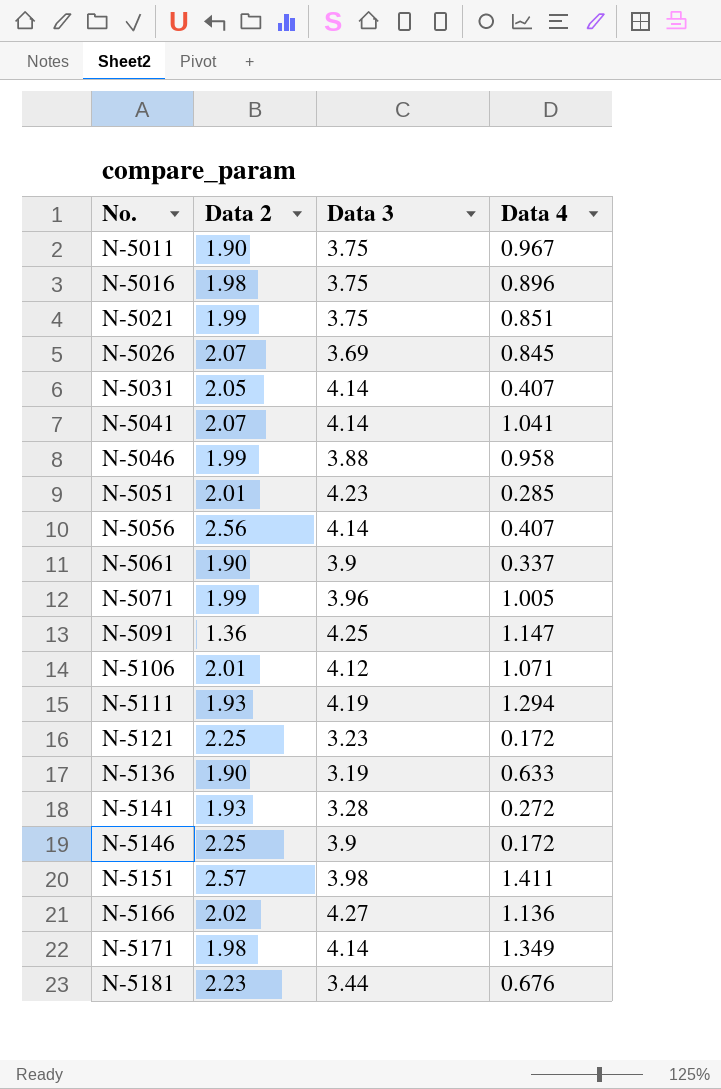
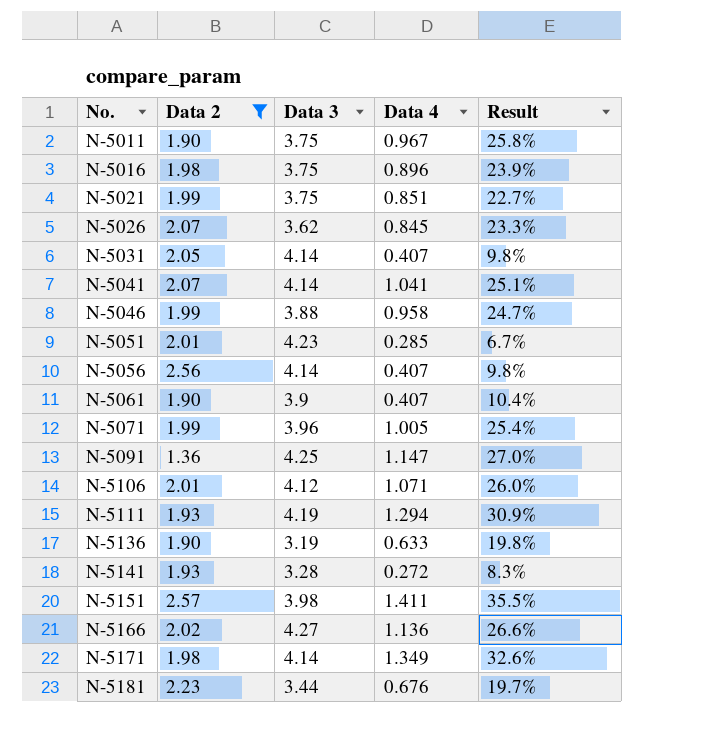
filter: none -> Data 2 != 2.25
column Result | formula: none -> [Data 4] / [Data 3]
N-5026 | Data 3: 3.69 -> 3.62
N-5061 | Data 4: 0.337 -> 0.407

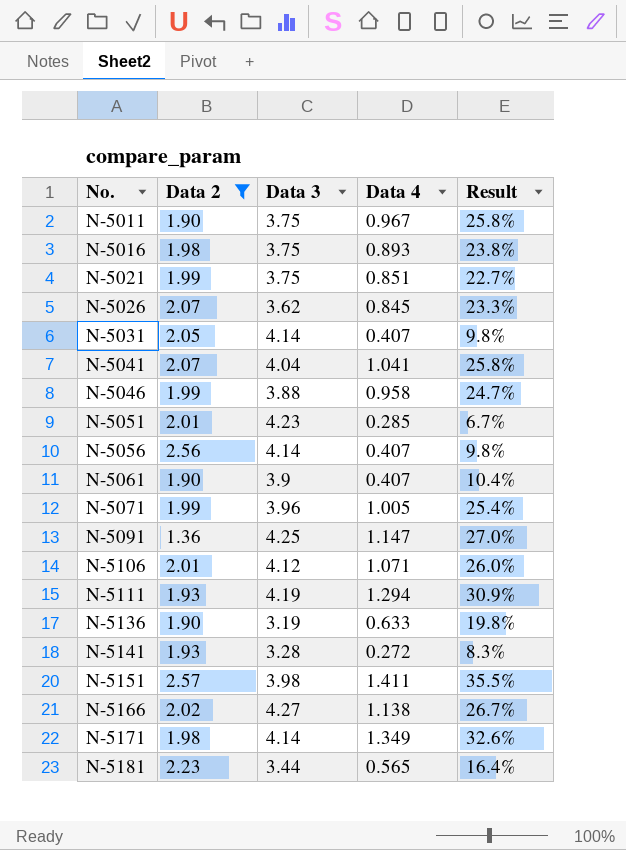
N-5016 | Data 4: 0.896 -> 0.893
N-5016 | Result: 23.9% -> 23.8%
N-5041 | Data 3: 4.14 -> 4.04
N-5041 | Result: 25.1% -> 25.8%
N-5166 | Data 4: 1.136 -> 1.138
N-5166 | Result: 26.6% -> 26.7%
N-5181 | Data 4: 0.676 -> 0.565
N-5181 | Result: 19.7% -> 16.4%

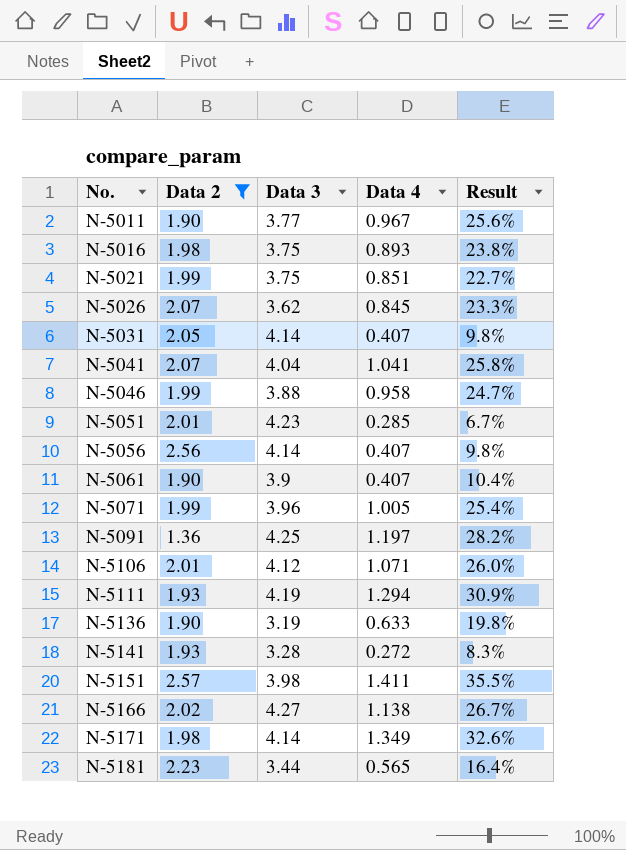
N-5011 | Data 3: 3.75 -> 3.77
N-5011 | Result: 25.8% -> 25.6%
N-5091 | Data 4: 1.147 -> 1.197
N-5091 | Result: 27.0% -> 28.2%

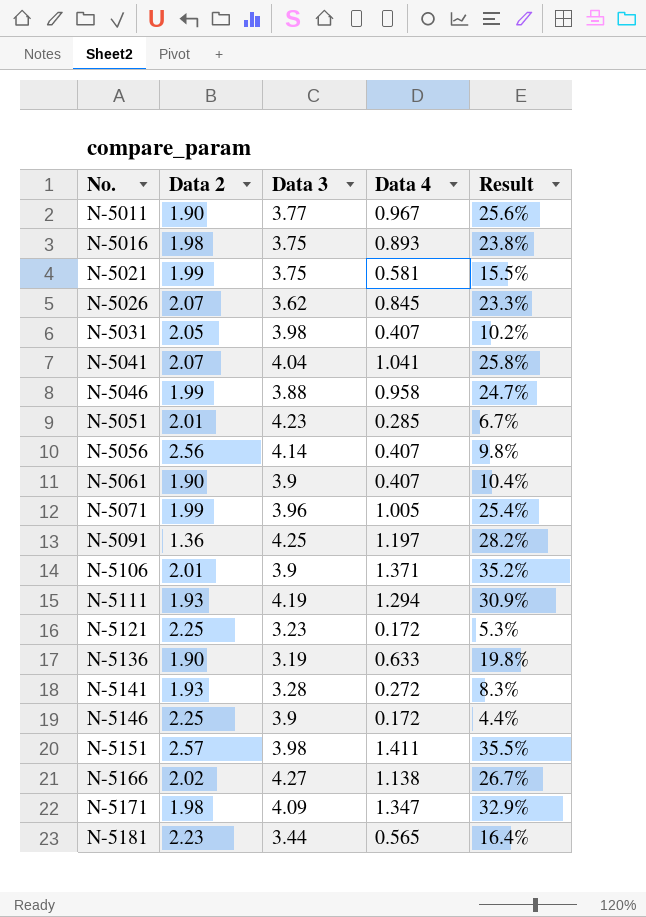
filter: Data 2 != 2.25 -> none
N-5021 | Data 4: 0.851 -> 0.581
N-5021 | Result: 22.7% -> 15.5%
N-5031 | Data 3: 4.14 -> 3.98
N-5031 | Result: 9.8% -> 10.2%
N-5106 | Data 3: 4.12 -> 3.9
N-5106 | Data 4: 1.071 -> 1.371
N-5106 | Result: 26.0% -> 35.2%
N-5171 | Data 3: 4.14 -> 4.09
N-5171 | Data 4: 1.349 -> 1.347
N-5171 | Result: 32.6% -> 32.9%

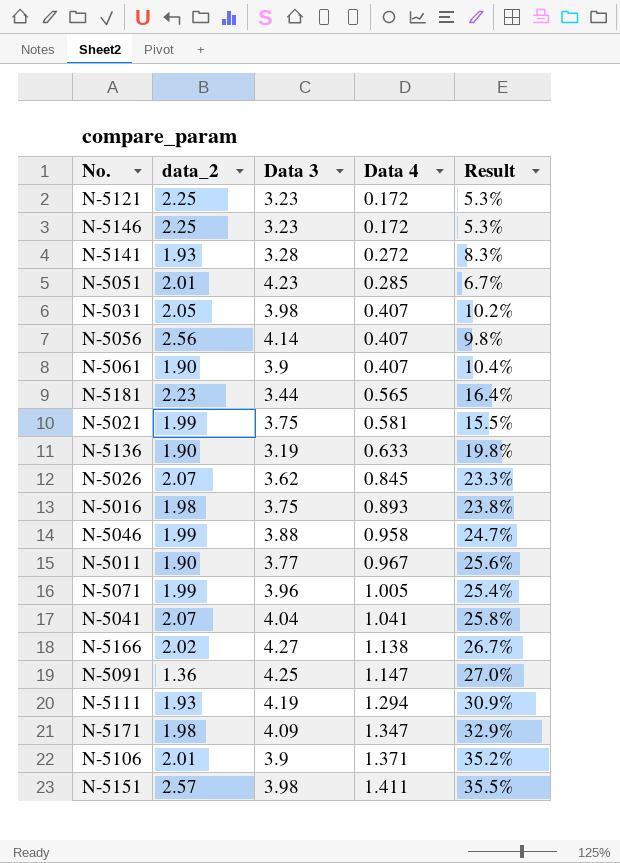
row order: No. ascending -> Data 4 ascending
column name: Data 2 -> data_2
N-5146 | Data 3: 3.9 -> 3.23
N-5146 | Result: 4.4% -> 5.3%
N-5091 | Data 4: 1.197 -> 1.147
N-5091 | Result: 28.2% -> 27.0%

